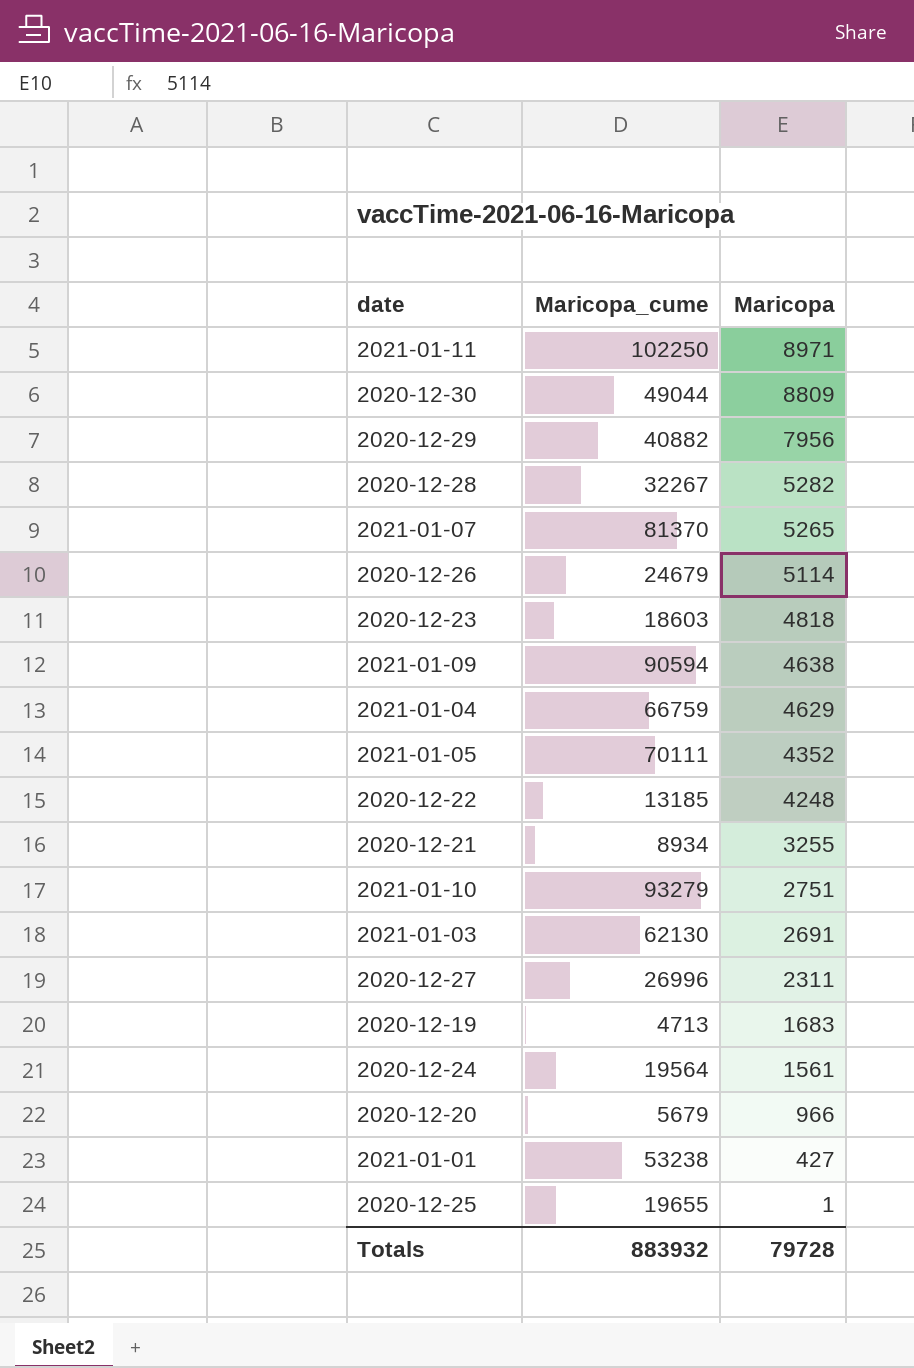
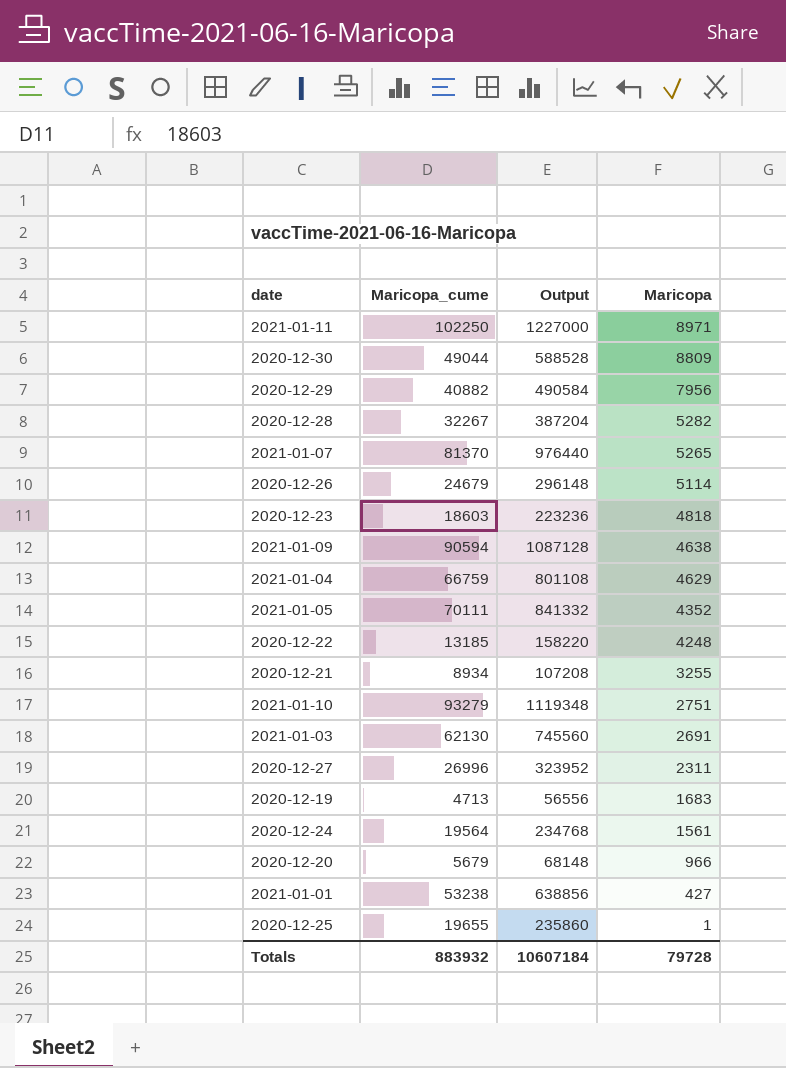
column Output | formula: none -> [Maricopa_cume] * 12

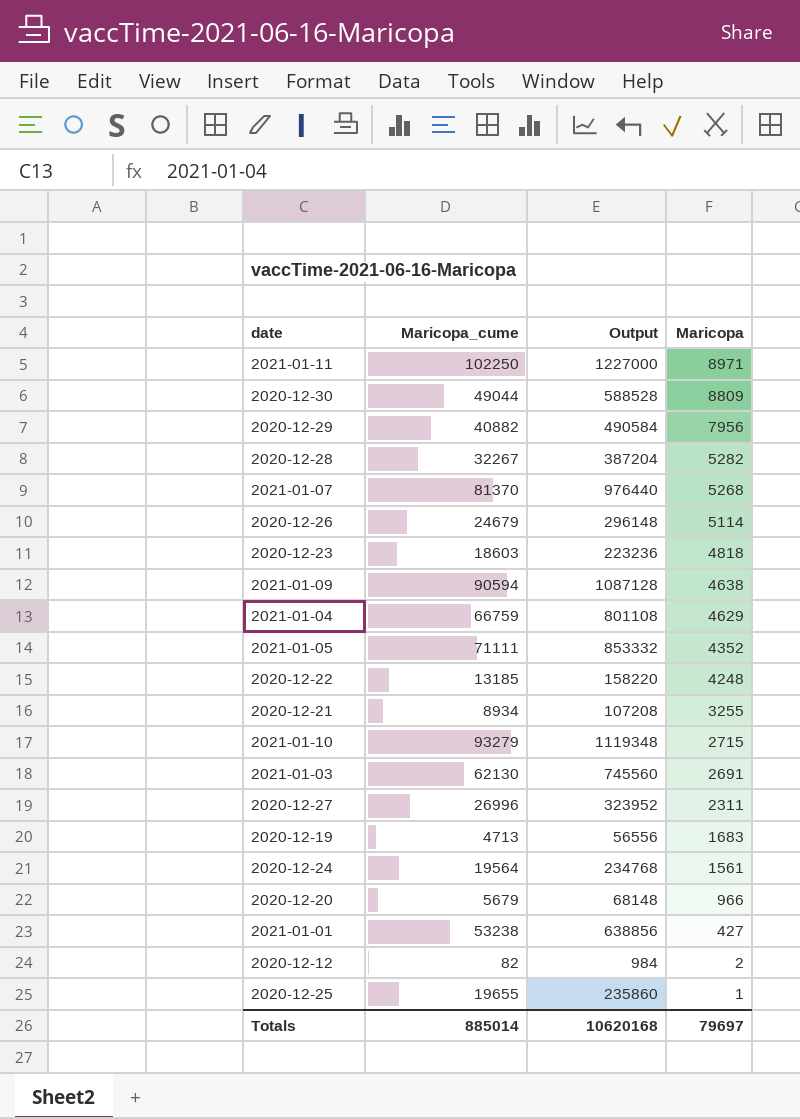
2021-01-07 | Maricopa: 5265 -> 5268
2021-01-05 | Maricopa_cume: 70111 -> 71111
2021-01-05 | Output: 841332 -> 853332
2021-01-10 | Maricopa: 2751 -> 2715
row 2020-12-12: none -> 82 | 984 | 2
Totals | Maricopa_cume: 883932 -> 885014
Totals | Output: 10607184 -> 10620168
Totals | Maricopa: 79728 -> 79697

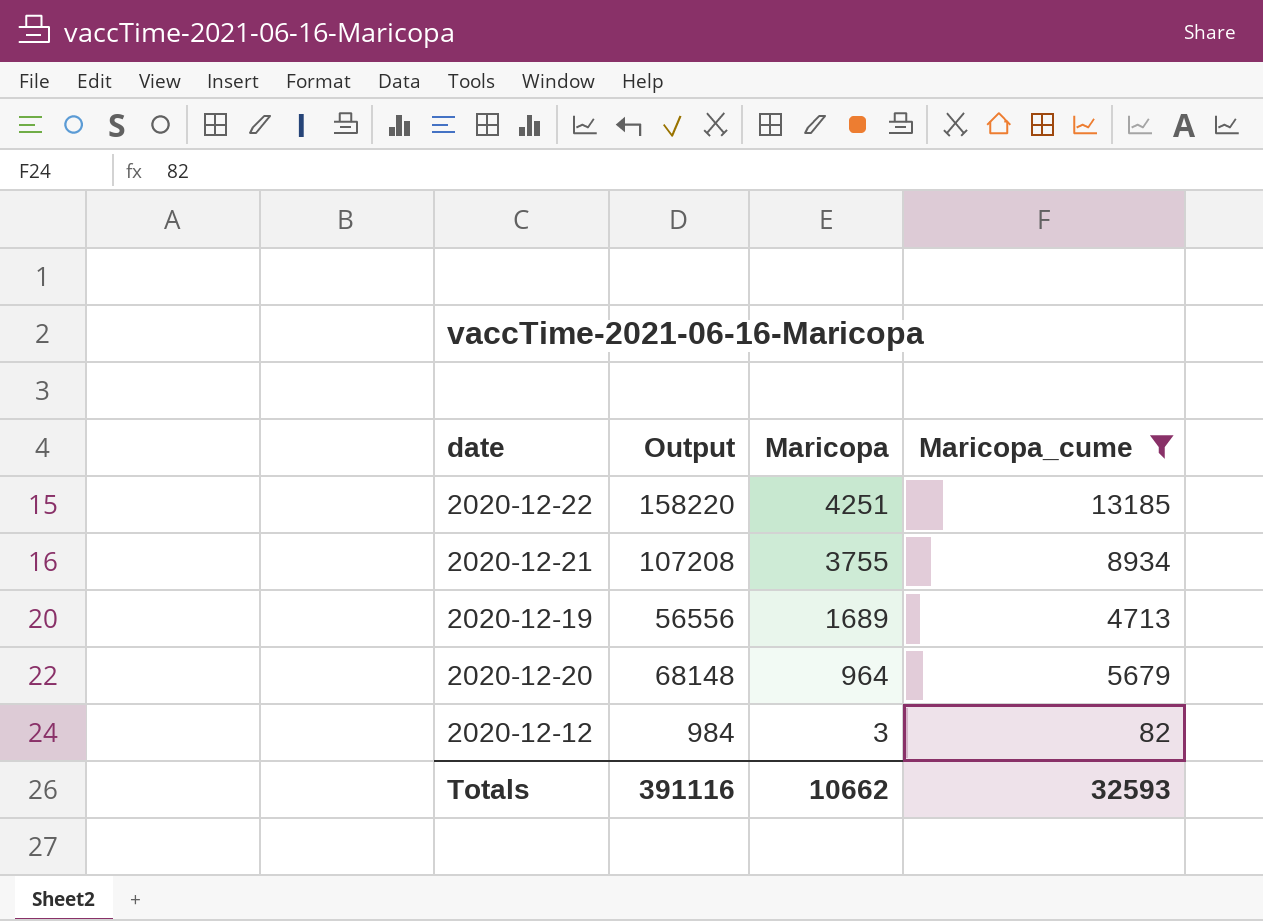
filter: none -> Maricopa_cume <= 13185
column Maricopa_cume | position: 2 -> 4
2020-12-22 | Maricopa: 4248 -> 4251
2020-12-21 | Maricopa: 3255 -> 3755
2020-12-19 | Maricopa: 1683 -> 1689
2020-12-20 | Maricopa: 966 -> 964
2020-12-12 | Maricopa: 2 -> 3
Totals | Output: 10620168 -> 391116
Totals | Maricopa: 79697 -> 10662
Totals | Maricopa_cume: 885014 -> 32593

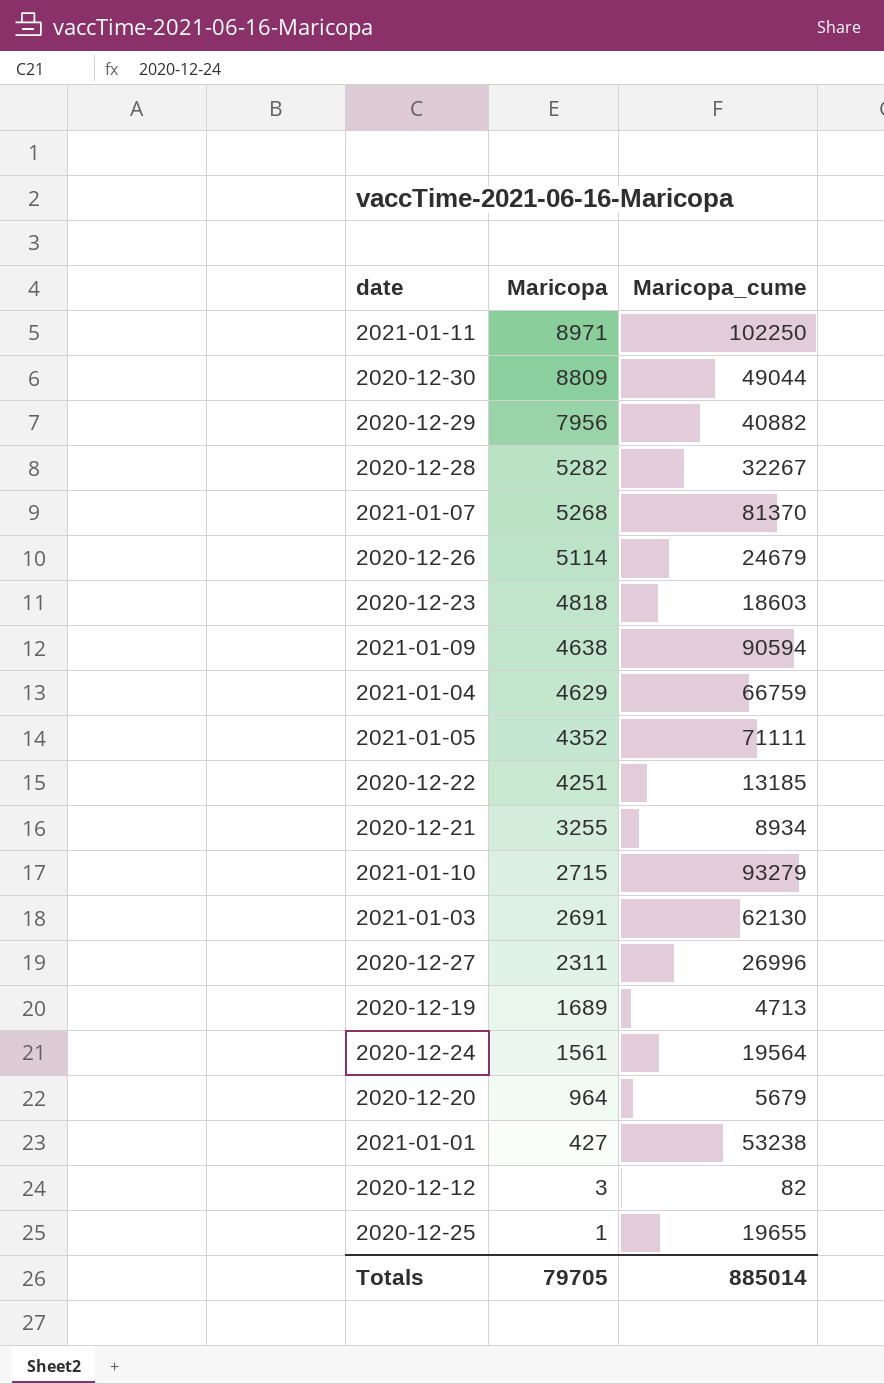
filter: Maricopa_cume <= 13185 -> none
column Output | formula: [Maricopa_cume] * 12 -> none
2020-12-21 | Maricopa: 3755 -> 3255
Totals | Maricopa: 10662 -> 79705
Totals | Maricopa_cume: 32593 -> 885014

